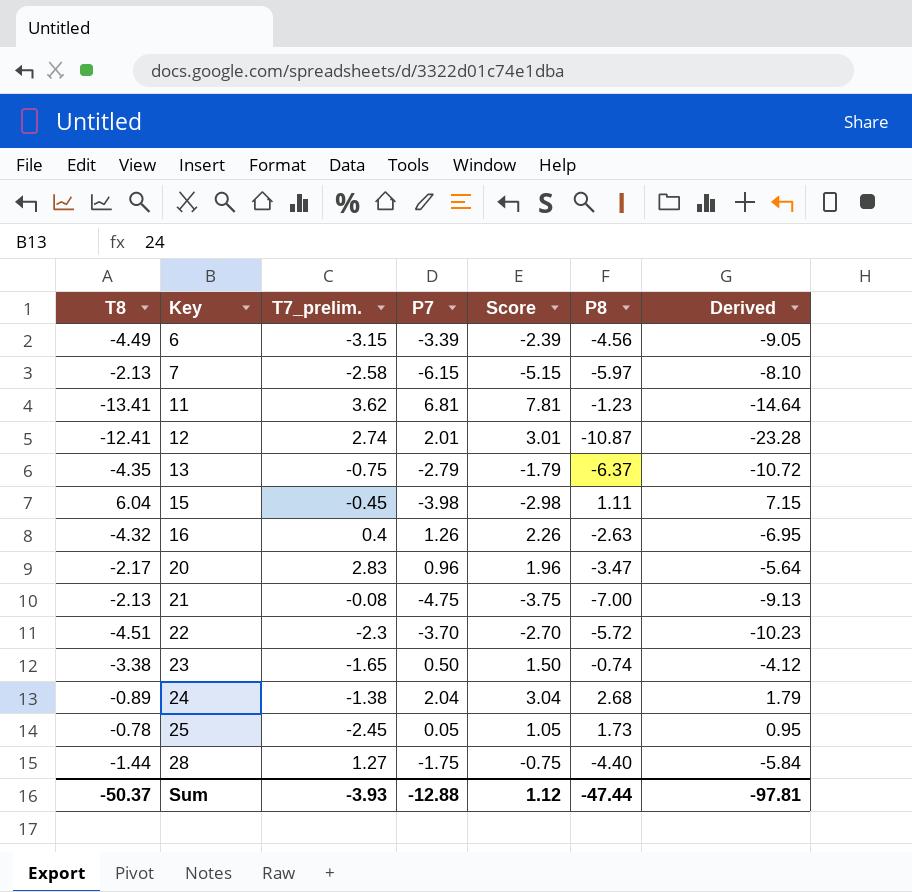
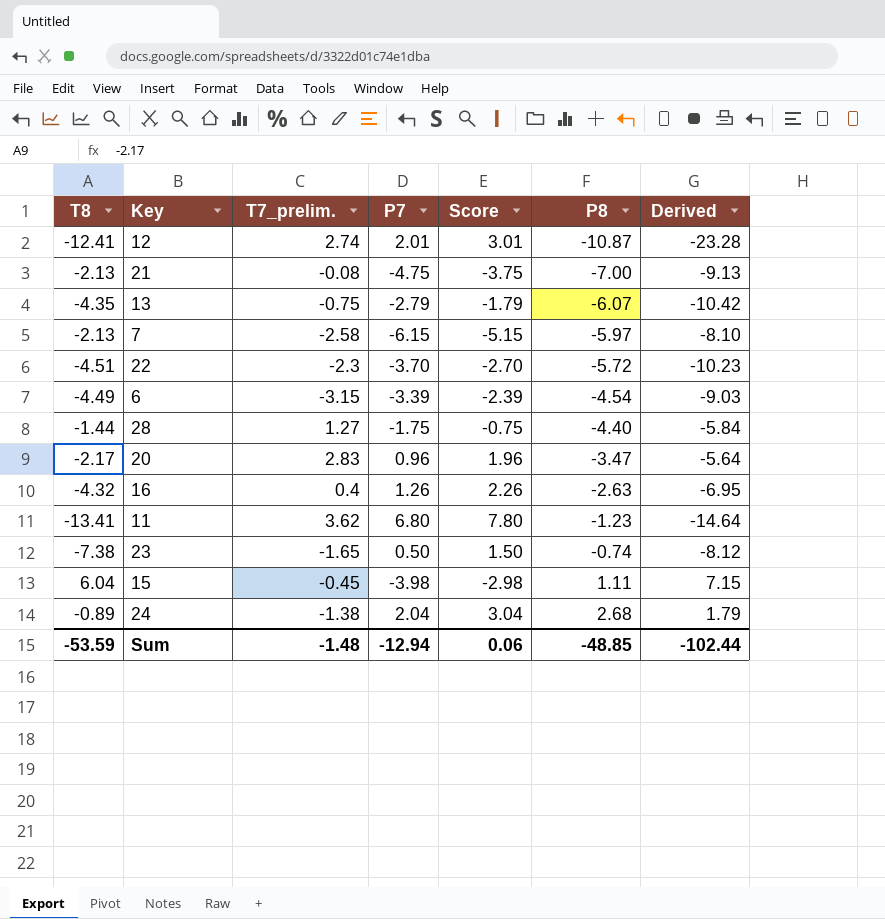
row order: Key ascending -> P8 ascending
row 25: -0.78 | -2.45 | 0.05 | 1.05 | 1.73 | 0.95 -> none
13 | P8: -6.37 -> -6.07
13 | Derived: -10.72 -> -10.42
6 | P8: -4.56 -> -4.54
6 | Derived: -9.05 -> -9.03
11 | P7: 6.81 -> 6.80
11 | Score: 7.81 -> 7.80
23 | T8: -3.38 -> -7.38
23 | Derived: -4.12 -> -8.12
Sum | T8: -50.37 -> -53.59
Sum | T7_prelim.: -3.93 -> -1.48
Sum | P7: -12.88 -> -12.94
Sum | Score: 1.12 -> 0.06
Sum | P8: -47.44 -> -48.85
Sum | Derived: -97.81 -> -102.44

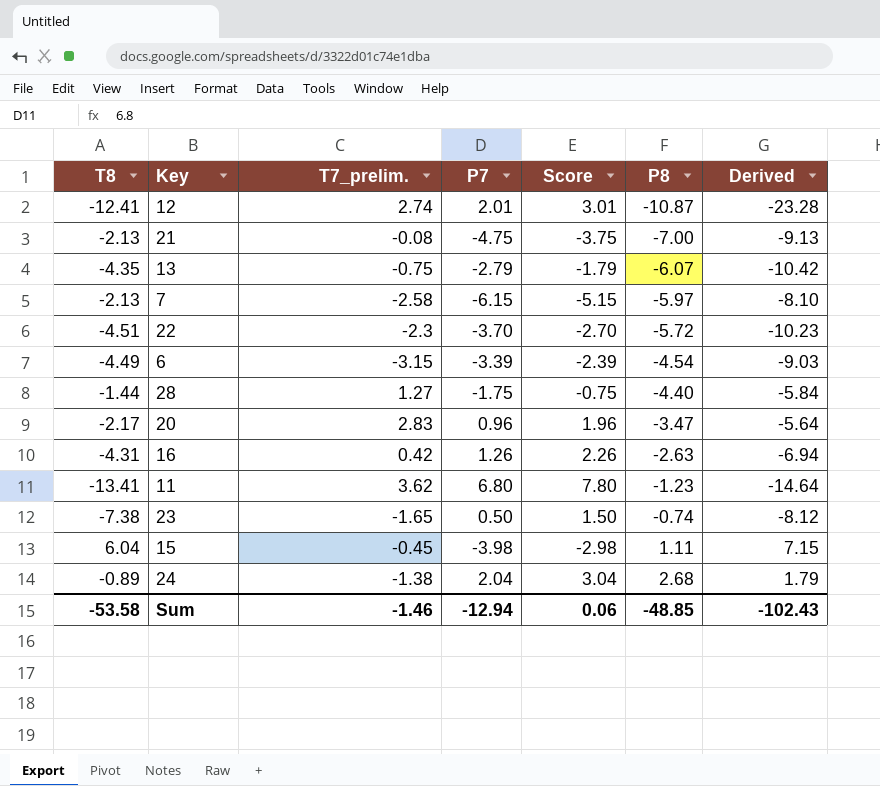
16 | T8: -4.32 -> -4.31
16 | T7_prelim.: 0.4 -> 0.42
16 | Derived: -6.95 -> -6.94
Sum | T8: -53.59 -> -53.58
Sum | T7_prelim.: -1.48 -> -1.46
Sum | Derived: -102.44 -> -102.43

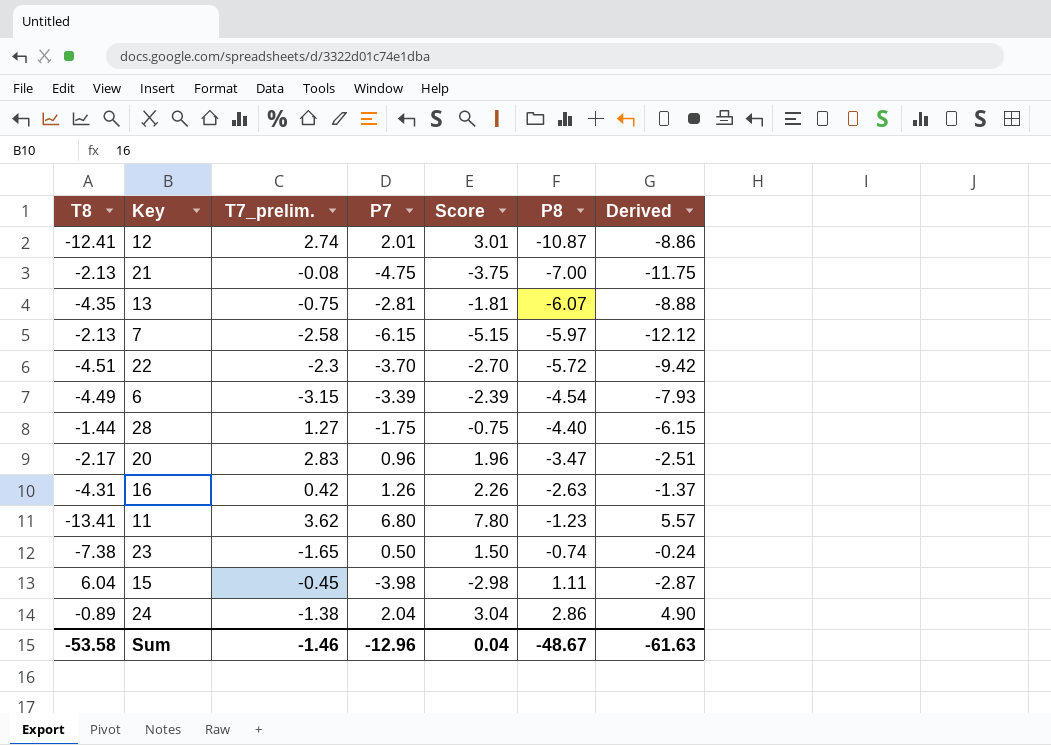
column Derived | formula: [T8] + [P8] -> [P7] + [P8]
13 | P7: -2.79 -> -2.81
13 | Score: -1.79 -> -1.81
24 | P8: 2.68 -> 2.86
Sum | P7: -12.94 -> -12.96
Sum | Score: 0.06 -> 0.04
Sum | P8: -48.85 -> -48.67
Sum | Derived: -102.43 -> -61.63

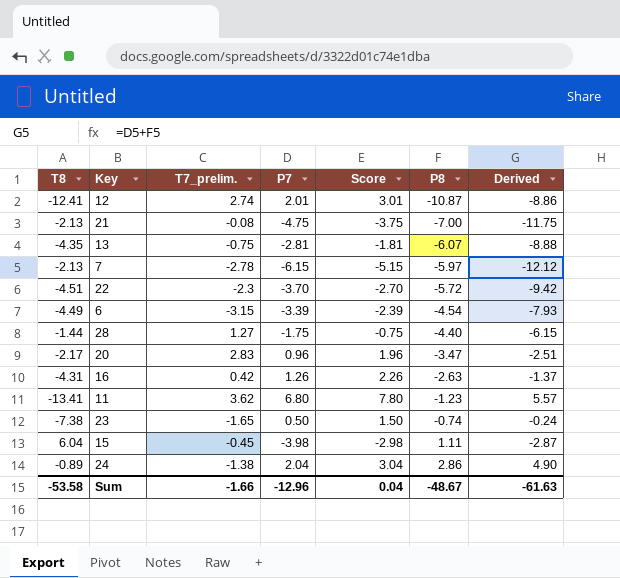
7 | T7_prelim.: -2.58 -> -2.78
Sum | T7_prelim.: -1.46 -> -1.66

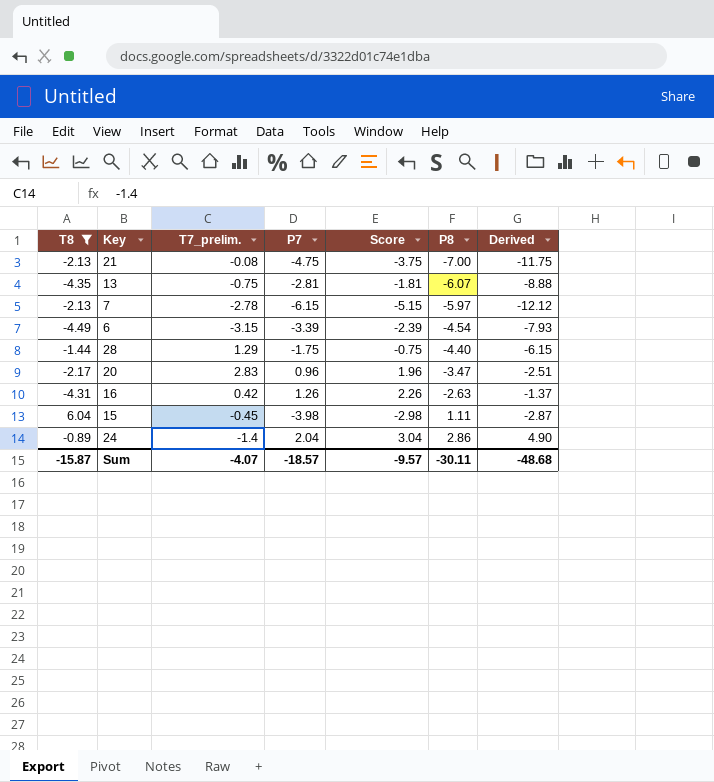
filter: none -> T8 >= -4.49
28 | T7_prelim.: 1.27 -> 1.29
24 | T7_prelim.: -1.38 -> -1.4
Sum | T8: -53.58 -> -15.87
Sum | T7_prelim.: -1.66 -> -4.07
Sum | P7: -12.96 -> -18.57
Sum | Score: 0.04 -> -9.57
Sum | P8: -48.67 -> -30.11
Sum | Derived: -61.63 -> -48.68

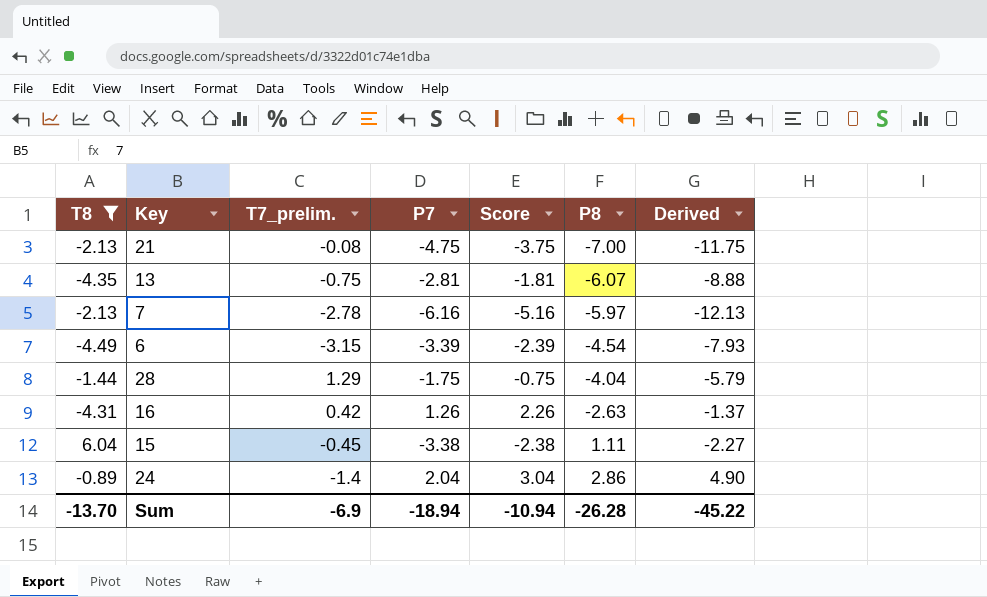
row 20: -2.17 | 2.83 | 0.96 | 1.96 | -3.47 | -2.51 -> none
7 | P7: -6.15 -> -6.16
7 | Score: -5.15 -> -5.16
7 | Derived: -12.12 -> -12.13
28 | P8: -4.40 -> -4.04
28 | Derived: -6.15 -> -5.79
15 | P7: -3.98 -> -3.38
15 | Score: -2.98 -> -2.38
15 | Derived: -2.87 -> -2.27
Sum | T8: -15.87 -> -13.70
Sum | T7_prelim.: -4.07 -> -6.9
Sum | P7: -18.57 -> -18.94
Sum | Score: -9.57 -> -10.94
Sum | P8: -30.11 -> -26.28
Sum | Derived: -48.68 -> -45.22

